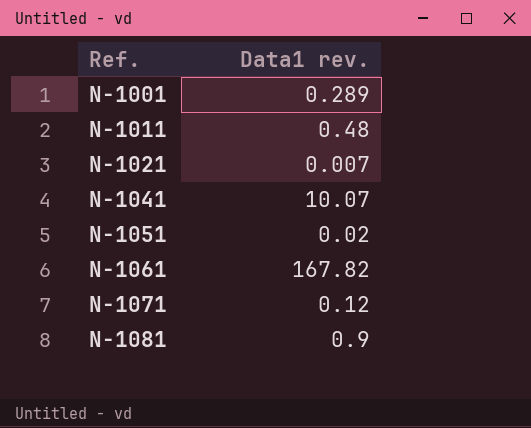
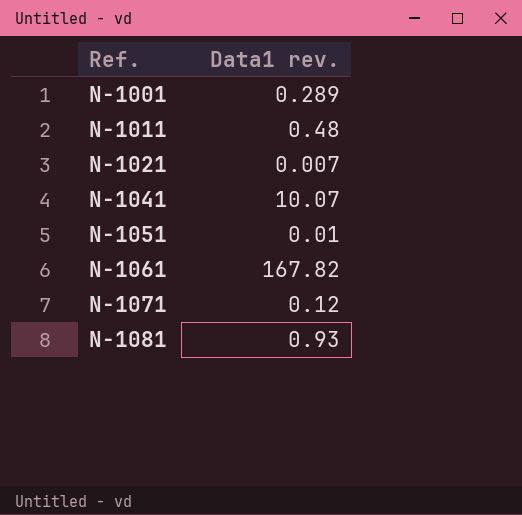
N-1051 | Data1 rev.: 0.02 -> 0.01
N-1081 | Data1 rev.: 0.9 -> 0.93

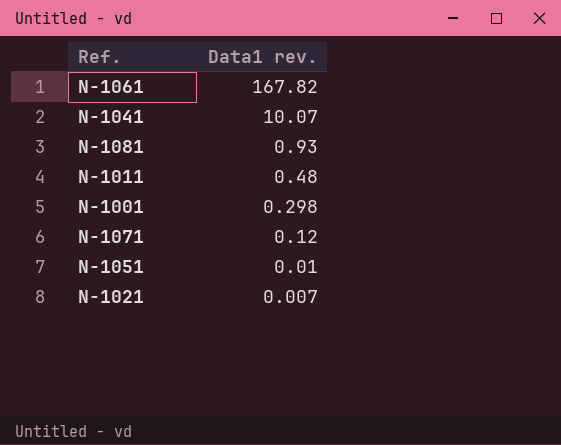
row order: Ref. ascending -> Data1 rev. descending
N-1001 | Data1 rev.: 0.289 -> 0.298

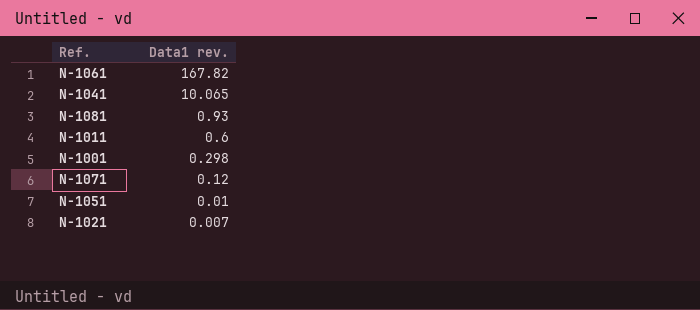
N-1041 | Data1 rev.: 10.07 -> 10.065
N-1011 | Data1 rev.: 0.48 -> 0.6

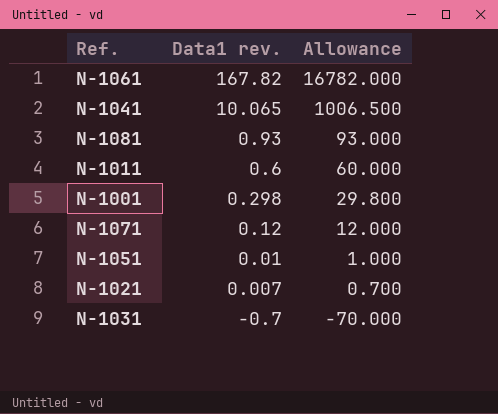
column Allowance | formula: none -> [Data1 rev.] * 100
row N-1031: none -> -0.7 | -70.000

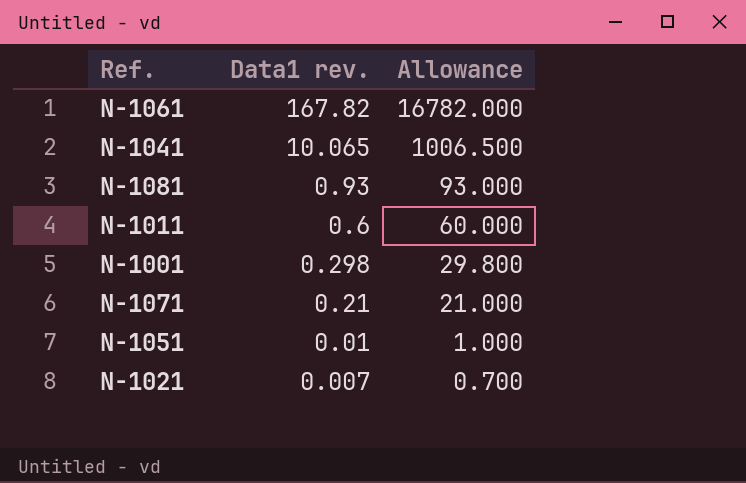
row N-1031: -0.7 | -70.000 -> none
N-1071 | Data1 rev.: 0.12 -> 0.21
N-1071 | Allowance: 12.000 -> 21.000

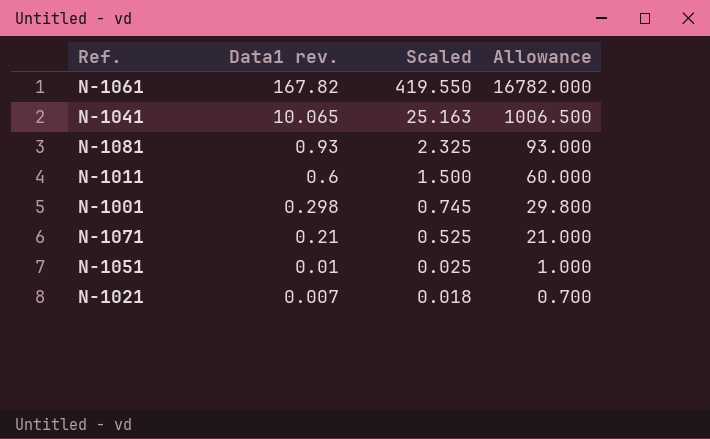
column Scaled | formula: none -> [Data1 rev.] * 2.5

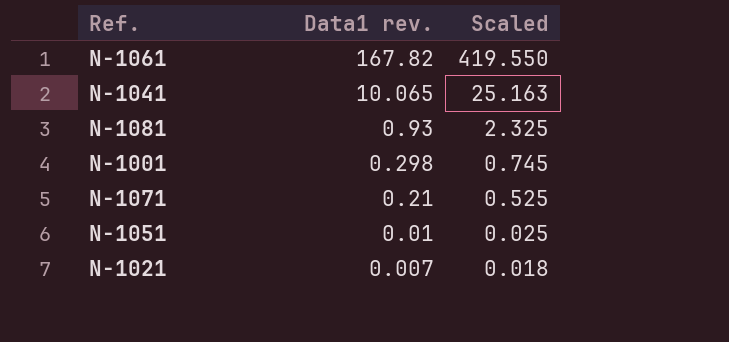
column Allowance | formula: [Data1 rev.] * 100 -> none
row N-1011: 0.6 | 1.500 | 60.000 -> none

